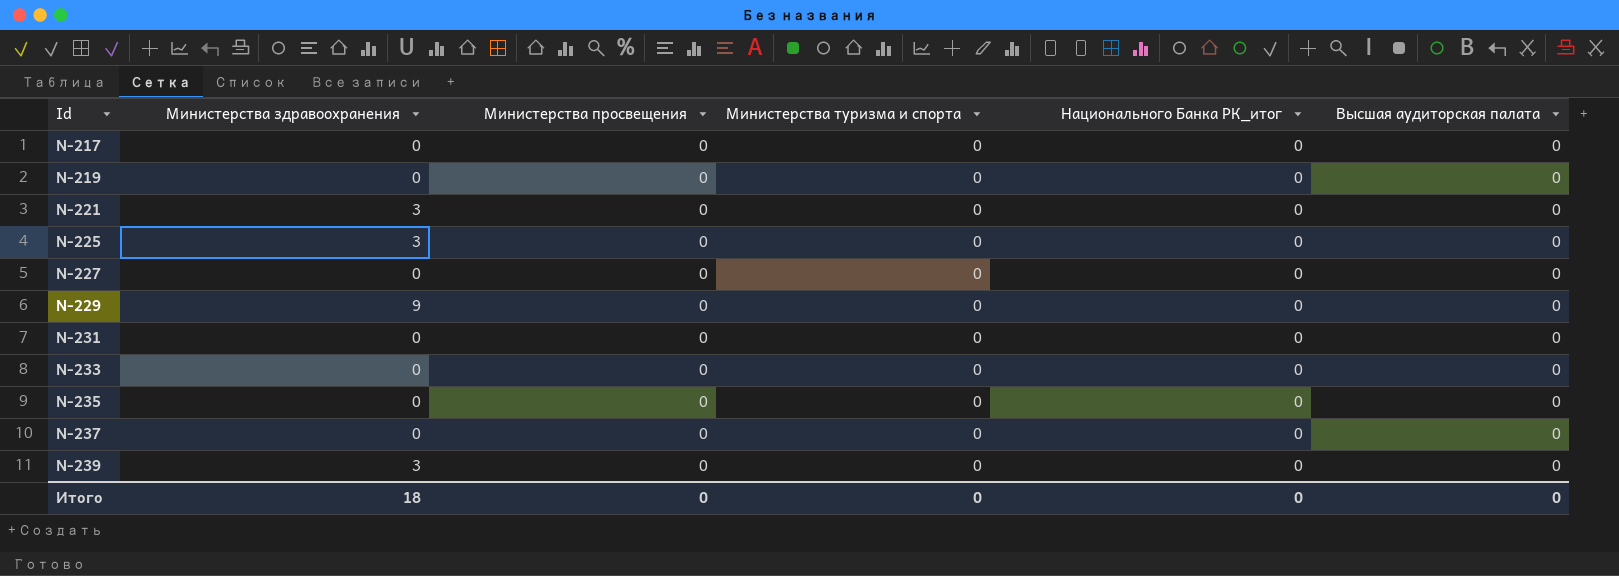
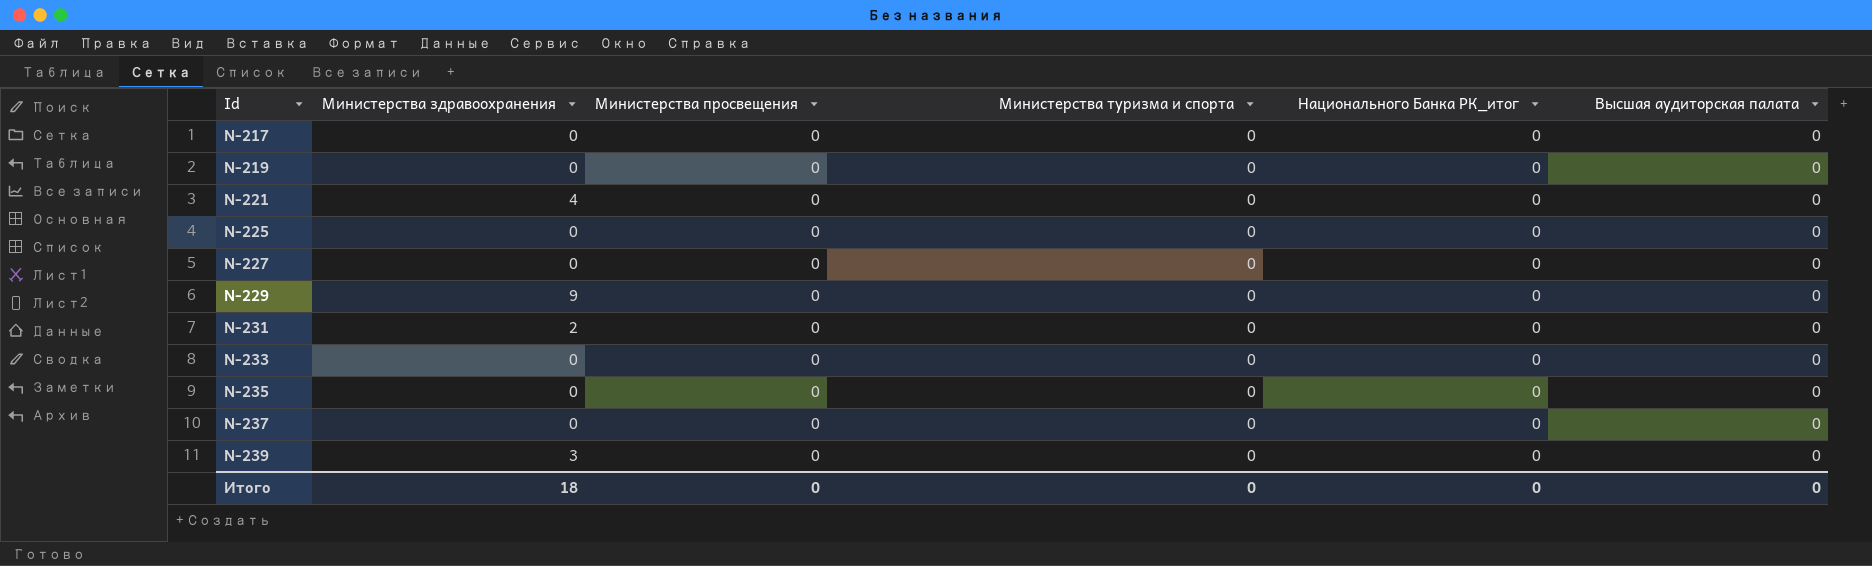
N-221 | Министерства здравоохранения: 3 -> 4
N-225 | Министерства здравоохранения: 3 -> 0
N-231 | Министерства здравоохранения: 0 -> 2

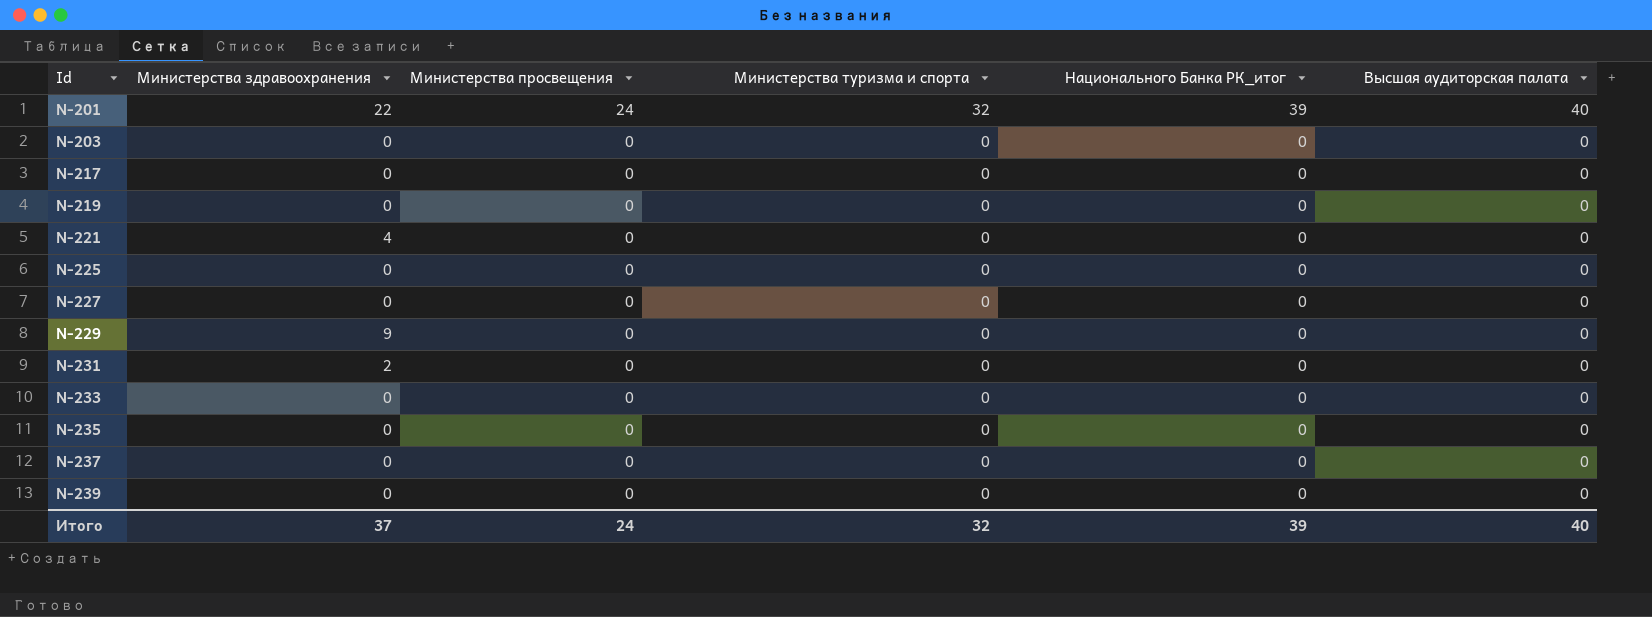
row N-201: none -> 22 | 24 | 32 | 39 | 40
row N-203: none -> 0 | 0 | 0 | 0 | 0
N-239 | Министерства здравоохранения: 3 -> 0
Итого | Министерства здравоохранения: 18 -> 37
Итого | Министерства просвещения: 0 -> 24
Итого | Министерства туризма и спорта: 0 -> 32
Итого | Национального Банка РК_итог: 0 -> 39
Итого | Высшая аудиторская палата: 0 -> 40

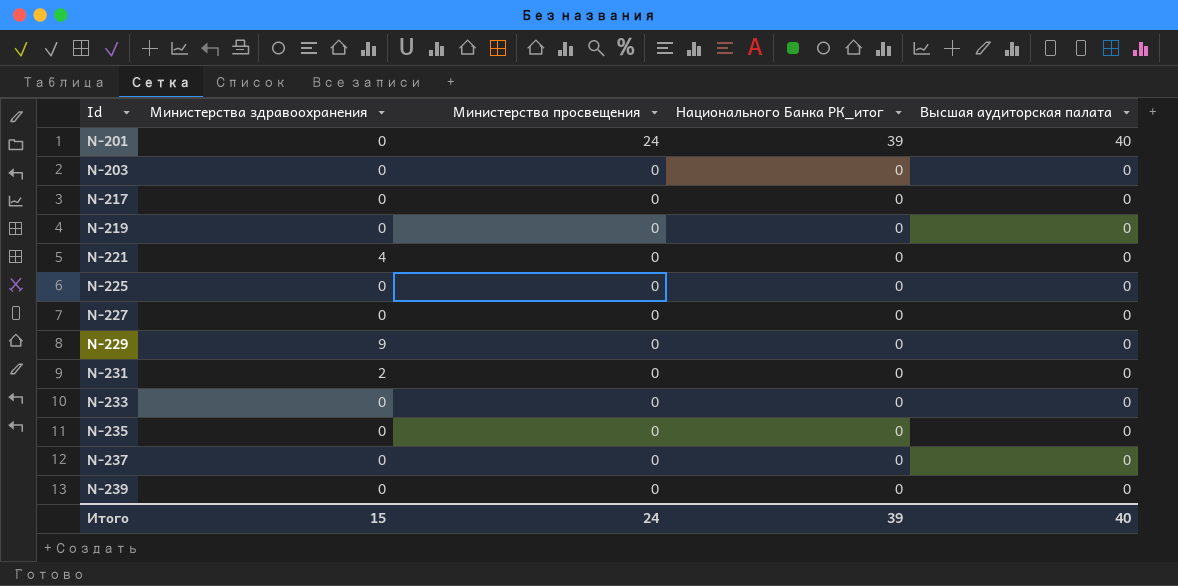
column Министерства туризма и спорта | position: 4 -> none
N-201 | Министерства здравоохранения: 22 -> 0
Итого | Министерства здравоохранения: 37 -> 15

